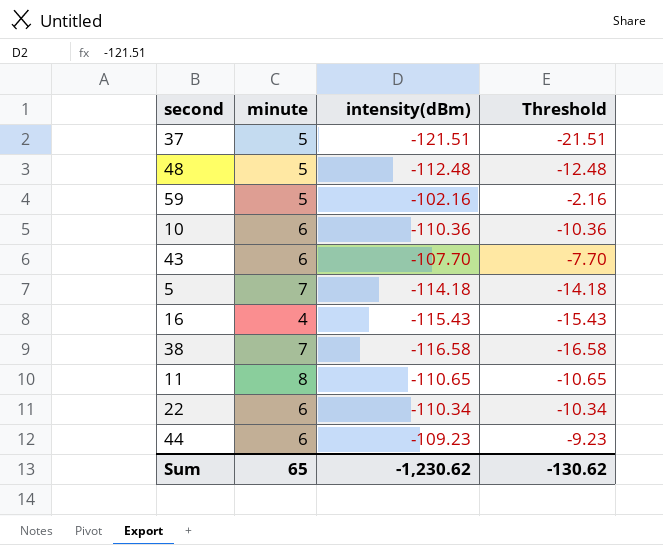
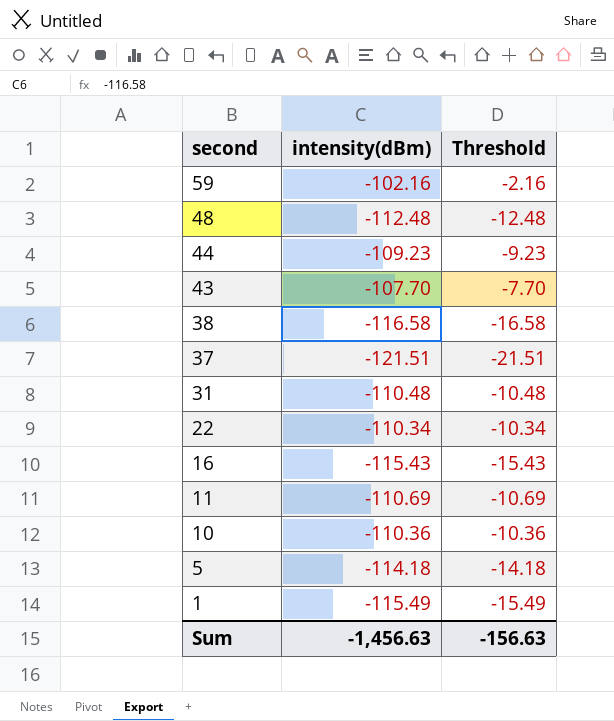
row order: none -> second descending
column minute | position: 2 -> none
row 31: none -> -110.48 | -10.48
11 | intensity(dBm): -110.65 -> -110.69
11 | Threshold: -10.65 -> -10.69
row 1: none -> -115.49 | -15.49
Sum | intensity(dBm): -1,230.62 -> -1,456.63
Sum | Threshold: -130.62 -> -156.63

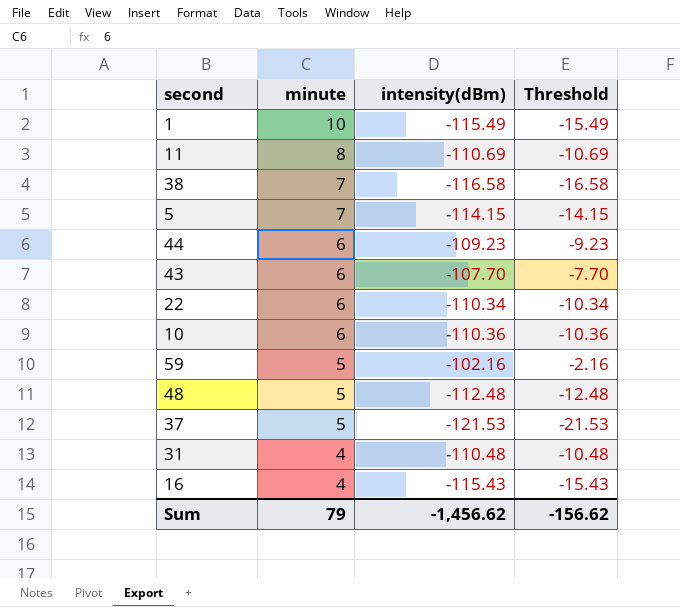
row order: second descending -> minute descending
column minute | position: none -> 2
5 | intensity(dBm): -114.18 -> -114.15
5 | Threshold: -14.18 -> -14.15
37 | intensity(dBm): -121.51 -> -121.53
37 | Threshold: -21.51 -> -21.53
Sum | intensity(dBm): -1,456.63 -> -1,456.62
Sum | Threshold: -156.63 -> -156.62

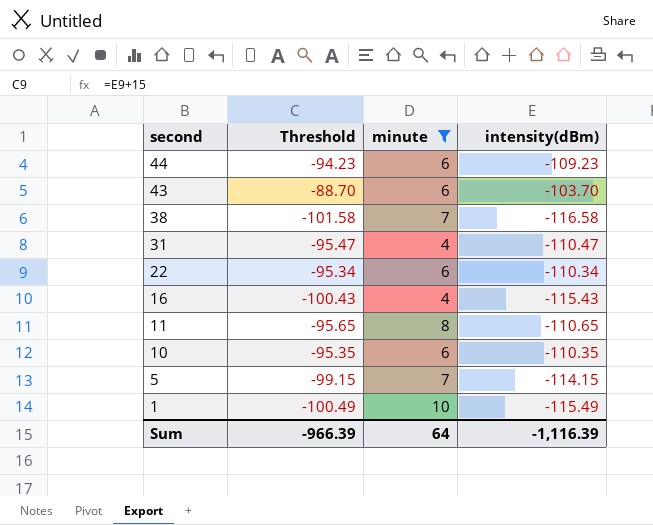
filter: none -> minute != 5
row order: minute descending -> second descending
column Threshold | formula: [intensity(dBm)] + 100 -> [intensity(dBm)] + 15
column Threshold | position: 4 -> 2
43 | intensity(dBm): -107.70 -> -103.70
31 | intensity(dBm): -110.48 -> -110.47
11 | intensity(dBm): -110.69 -> -110.65
10 | intensity(dBm): -110.36 -> -110.35
Sum | Threshold: -156.62 -> -966.39
Sum | minute: 79 -> 64
Sum | intensity(dBm): -1,456.62 -> -1,116.39

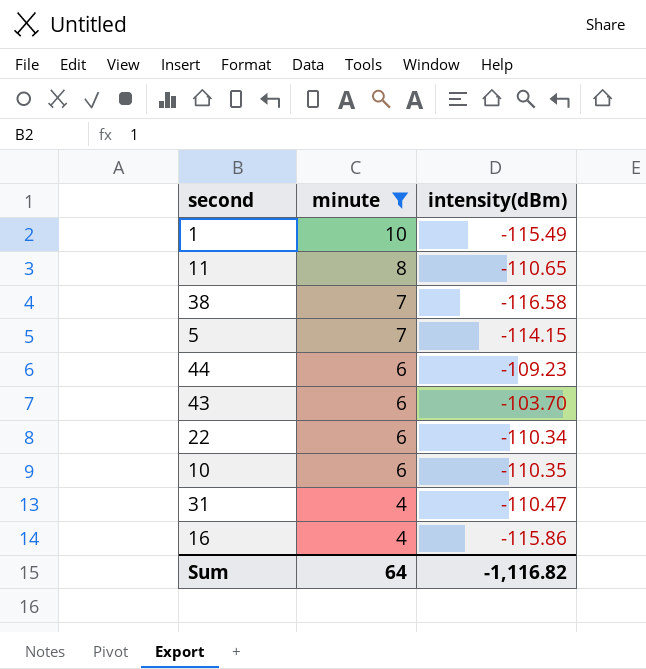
row order: second descending -> minute descending
column Threshold | formula: [intensity(dBm)] + 15 -> none
16 | intensity(dBm): -115.43 -> -115.86
Sum | intensity(dBm): -1,116.39 -> -1,116.82

